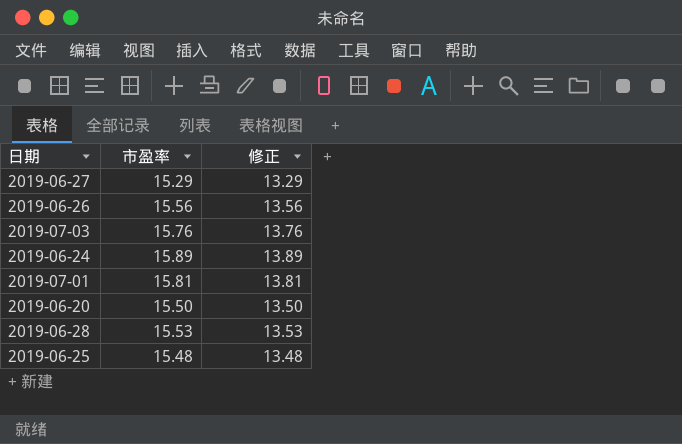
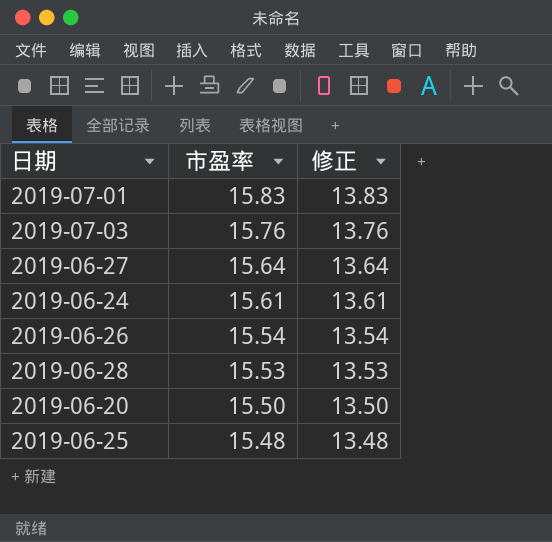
row order: none -> 市盈率 descending
2019-07-01 | 市盈率: 15.81 -> 15.83
2019-07-01 | 修正: 13.81 -> 13.83
2019-06-27 | 市盈率: 15.29 -> 15.64
2019-06-27 | 修正: 13.29 -> 13.64
2019-06-24 | 市盈率: 15.89 -> 15.61
2019-06-24 | 修正: 13.89 -> 13.61
2019-06-26 | 市盈率: 15.56 -> 15.54
2019-06-26 | 修正: 13.56 -> 13.54

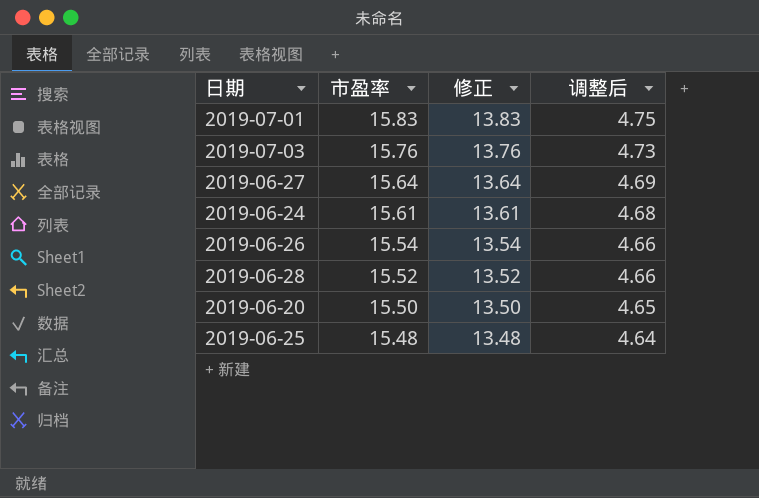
column 调整后 | formula: none -> [市盈率] * 0.3
2019-06-28 | 市盈率: 15.53 -> 15.52
2019-06-28 | 修正: 13.53 -> 13.52

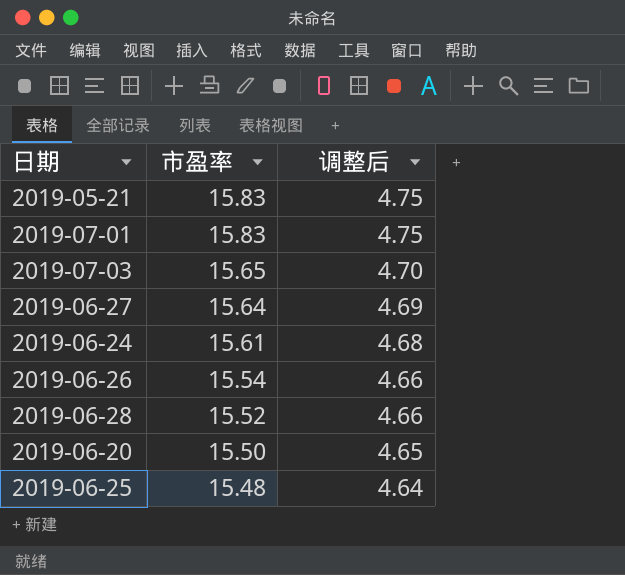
column 修正 | formula: [市盈率] - 2 -> none
row 2019-05-21: none -> 15.83 | 4.75
2019-07-03 | 市盈率: 15.76 -> 15.65
2019-07-03 | 调整后: 4.73 -> 4.70

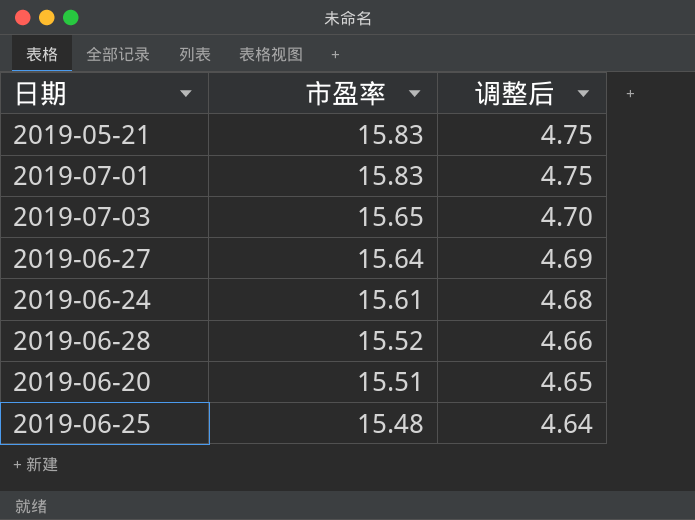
row 2019-06-26: 15.54 | 4.66 -> none
2019-06-20 | 市盈率: 15.50 -> 15.51

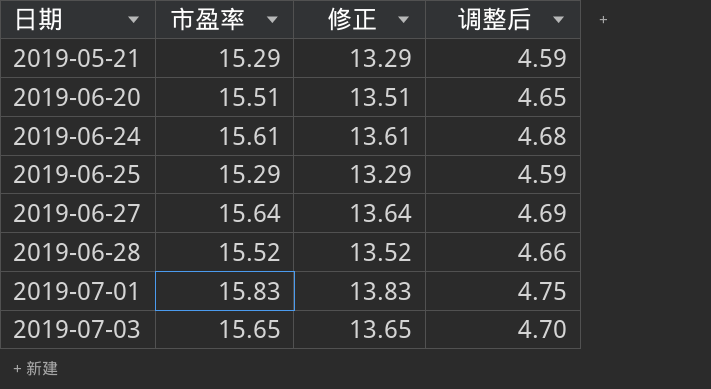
row order: 市盈率 descending -> 日期 ascending
column 修正 | formula: none -> [市盈率] - 2
2019-05-21 | 市盈率: 15.83 -> 15.29
2019-05-21 | 调整后: 4.75 -> 4.59
2019-06-25 | 市盈率: 15.48 -> 15.29
2019-06-25 | 调整后: 4.64 -> 4.59

